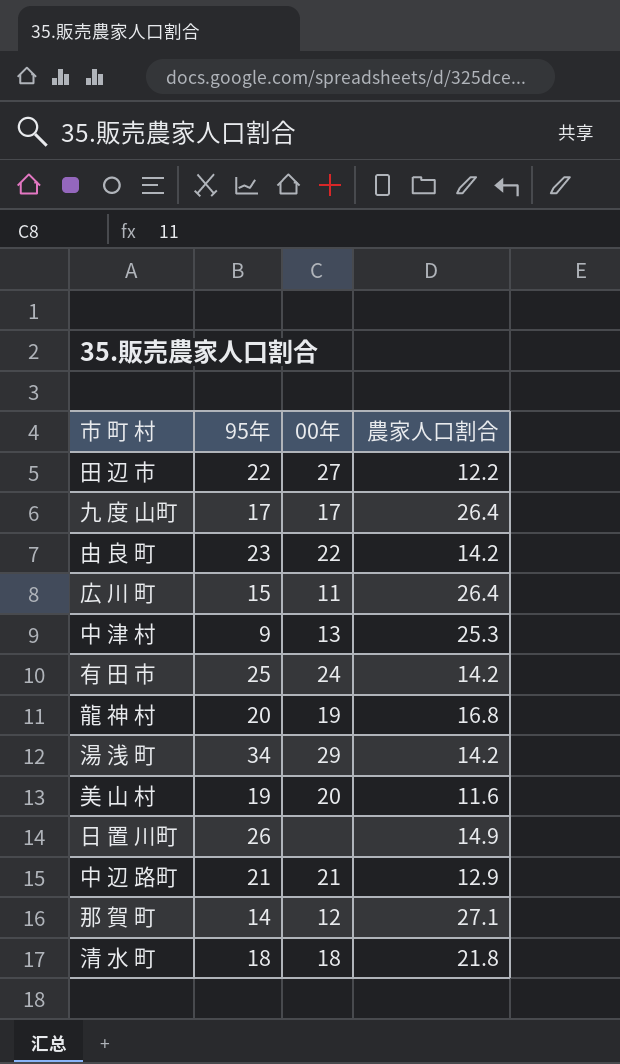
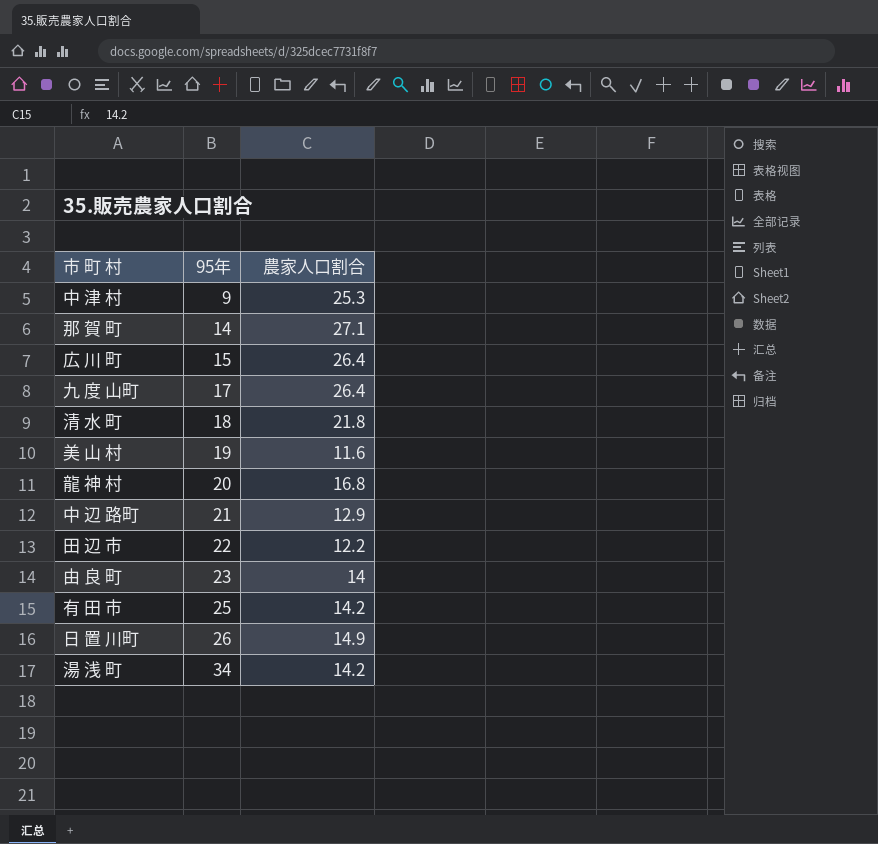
row order: none -> 95年 ascending
column 00年 | position: 3 -> none
由 良 町 | 農家人口割合: 14.2 -> 14

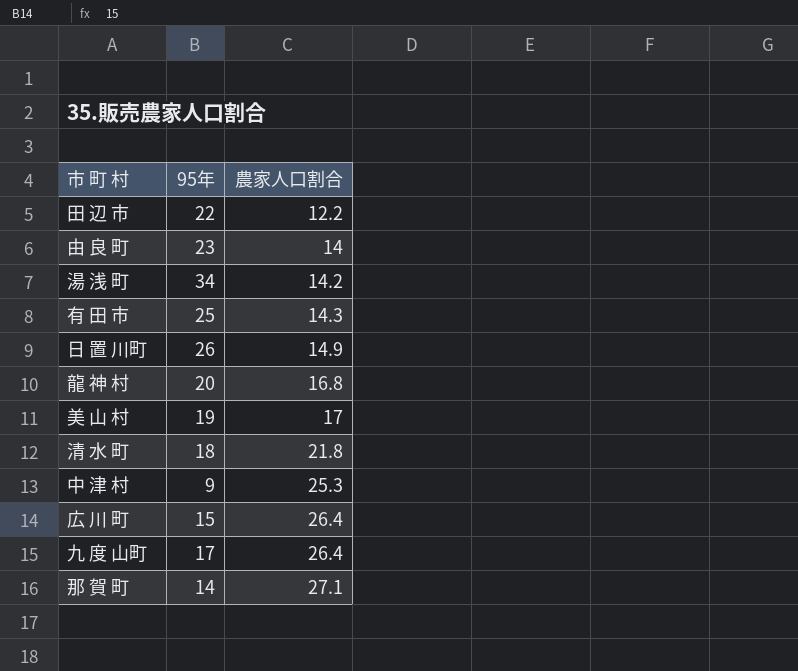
row order: 95年 ascending -> 農家人口割合 ascending
row 中 辺 路町: 21 | 12.9 -> none
有 田 市 | 農家人口割合: 14.2 -> 14.3
美 山 村 | 農家人口割合: 11.6 -> 17

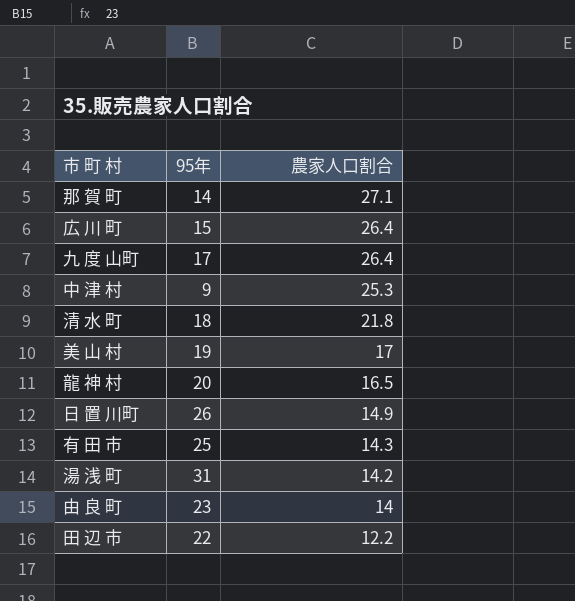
row order: 農家人口割合 ascending -> 農家人口割合 descending
龍 神 村 | 農家人口割合: 16.8 -> 16.5
湯 浅 町 | 95年: 34 -> 31

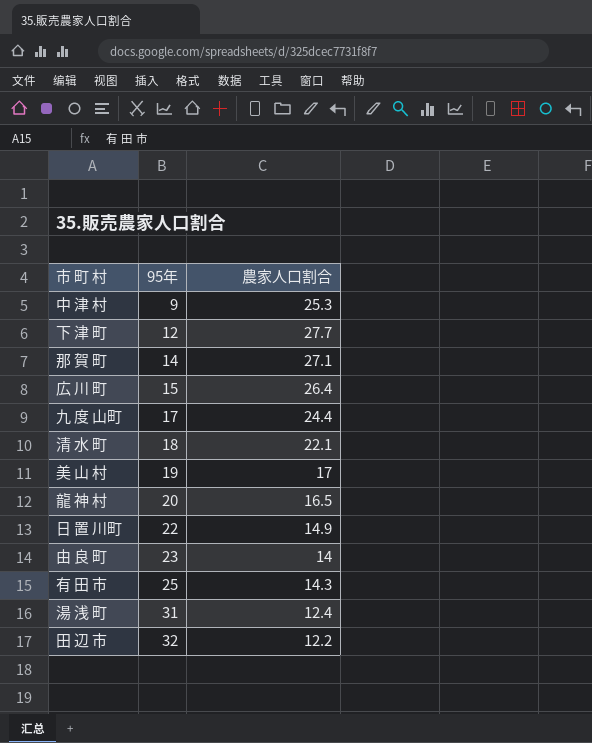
row order: 農家人口割合 descending -> 95年 ascending
row 下 津 町: none -> 12 | 27.7
九 度 山町 | 農家人口割合: 26.4 -> 24.4
清 水 町 | 農家人口割合: 21.8 -> 22.1
日 置 川町 | 95年: 26 -> 22
湯 浅 町 | 農家人口割合: 14.2 -> 12.4
田 辺 市 | 95年: 22 -> 32

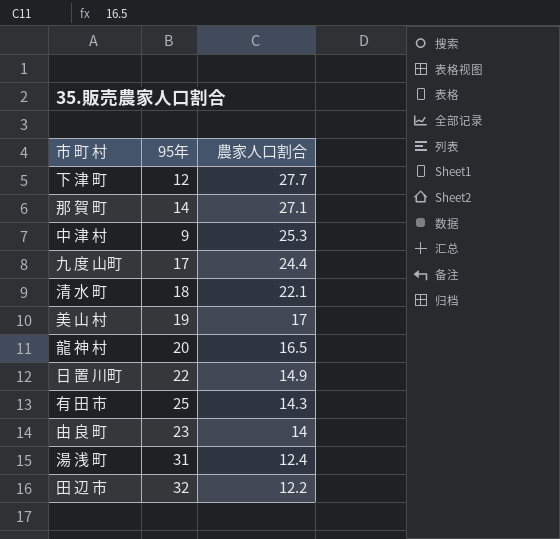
row order: 95年 ascending -> 農家人口割合 descending
row 広 川 町: 15 | 26.4 -> none

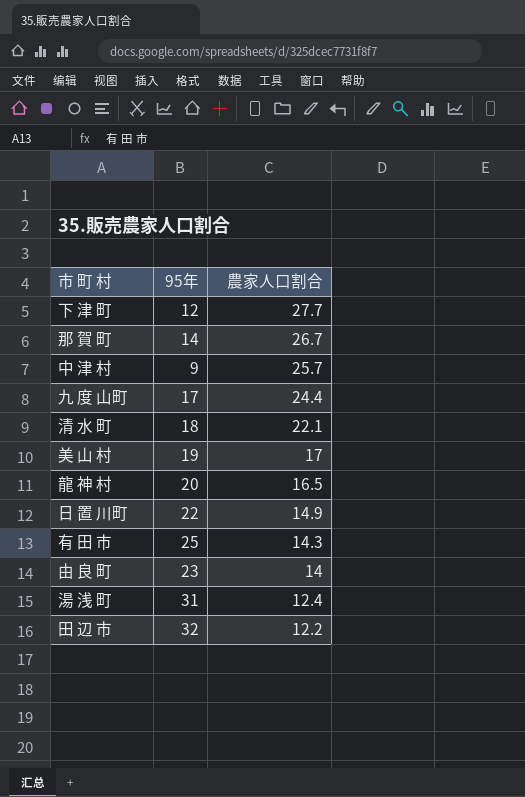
那 賀 町 | 農家人口割合: 27.1 -> 26.7
中 津 村 | 農家人口割合: 25.3 -> 25.7

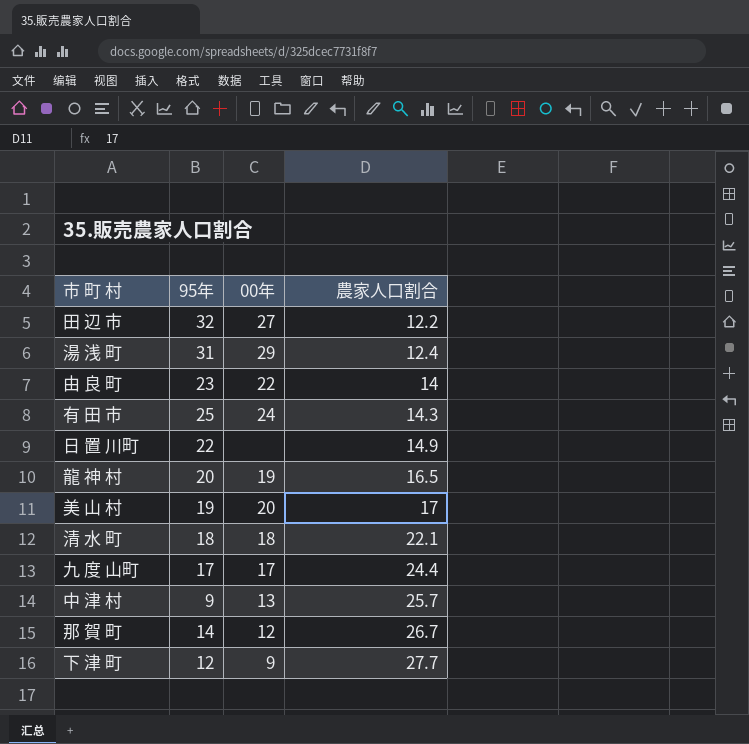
row order: 農家人口割合 descending -> 農家人口割合 ascending
column 00年 | position: none -> 3

